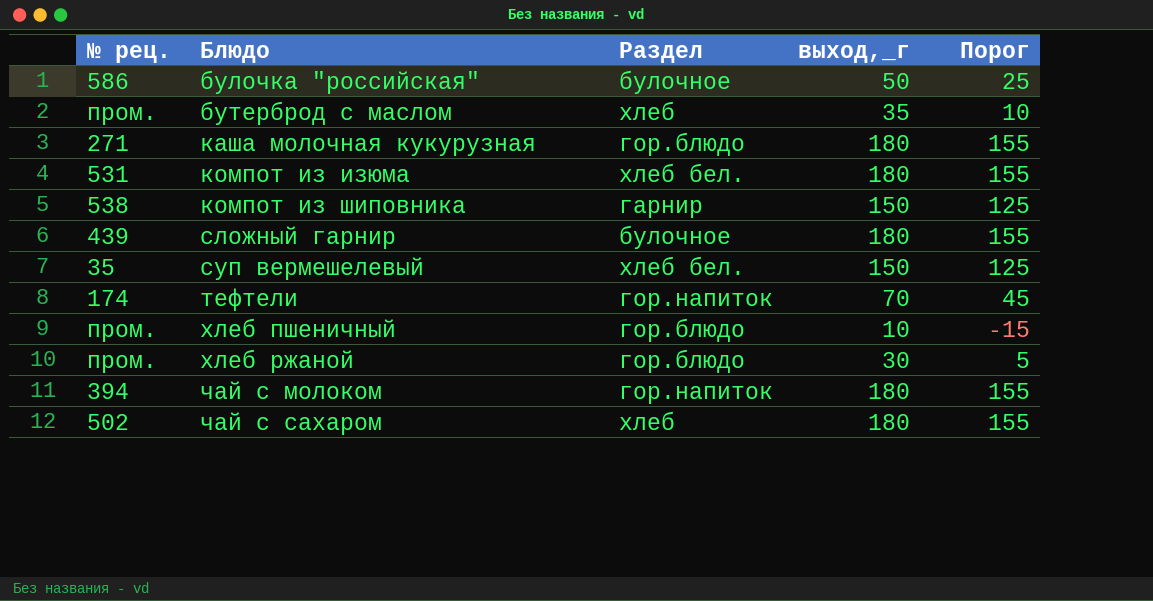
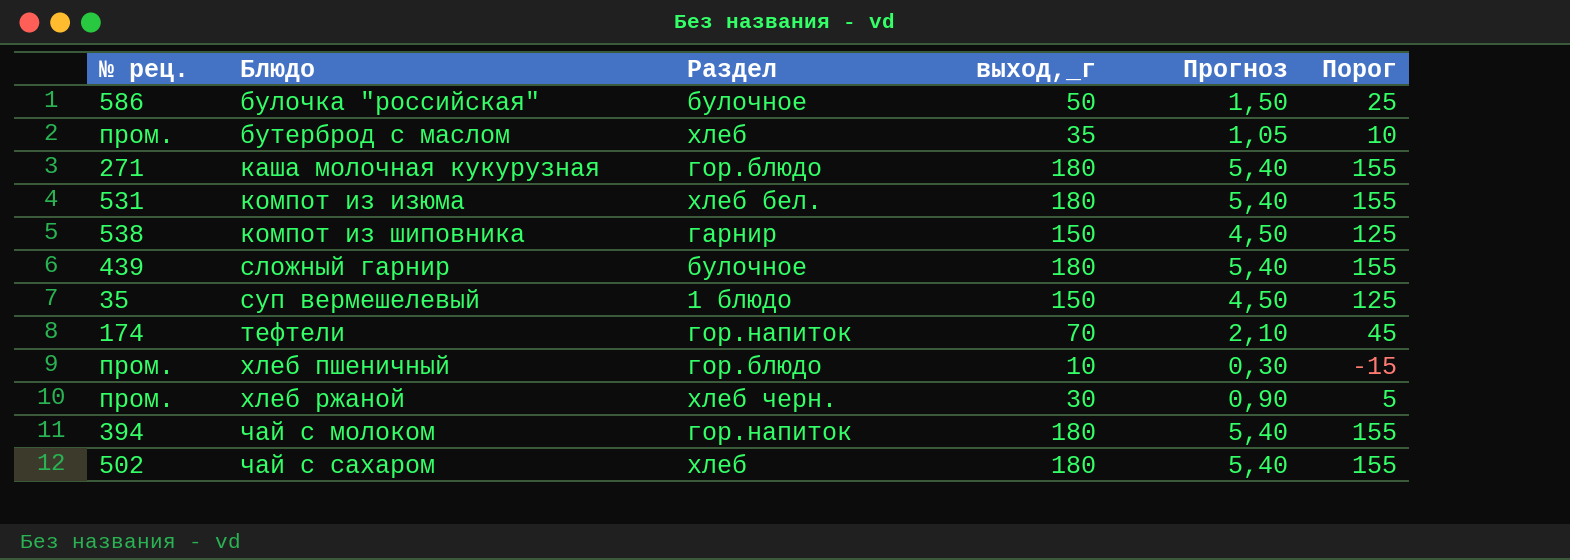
column Прогноз | formula: none -> [выход,_г] * 0,03
суп вермешелевый | Раздел: хлеб бел. -> 1 блюдо
хлеб ржаной | Раздел: гор.блюдо -> хлеб черн.

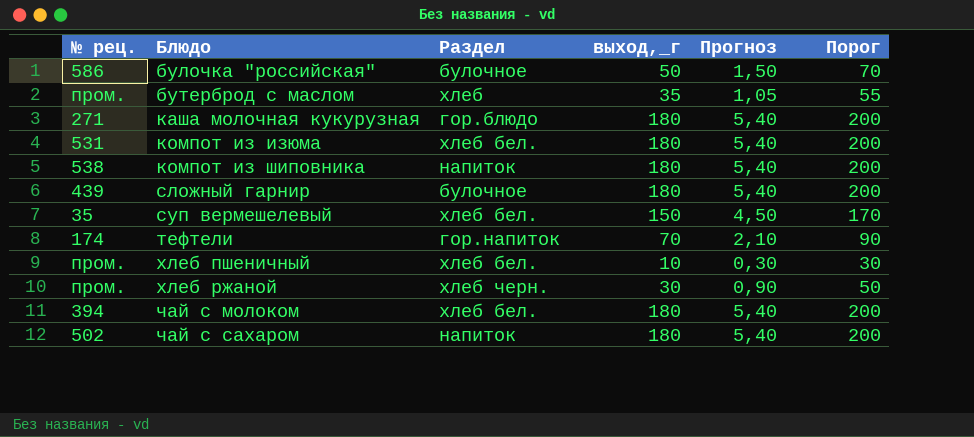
column Порог | formula: [выход,_г] - 25 -> [выход,_г] + 20
компот из шиповника | Раздел: гарнир -> напиток
компот из шиповника | выход,_г: 150 -> 180
компот из шиповника | Прогноз: 4,50 -> 5,40
суп вермешелевый | Раздел: 1 блюдо -> хлеб бел.
хлеб пшеничный | Раздел: гор.блюдо -> хлеб бел.
чай с молоком | Раздел: гор.напиток -> хлеб бел.
чай с сахаром | Раздел: хлеб -> напиток

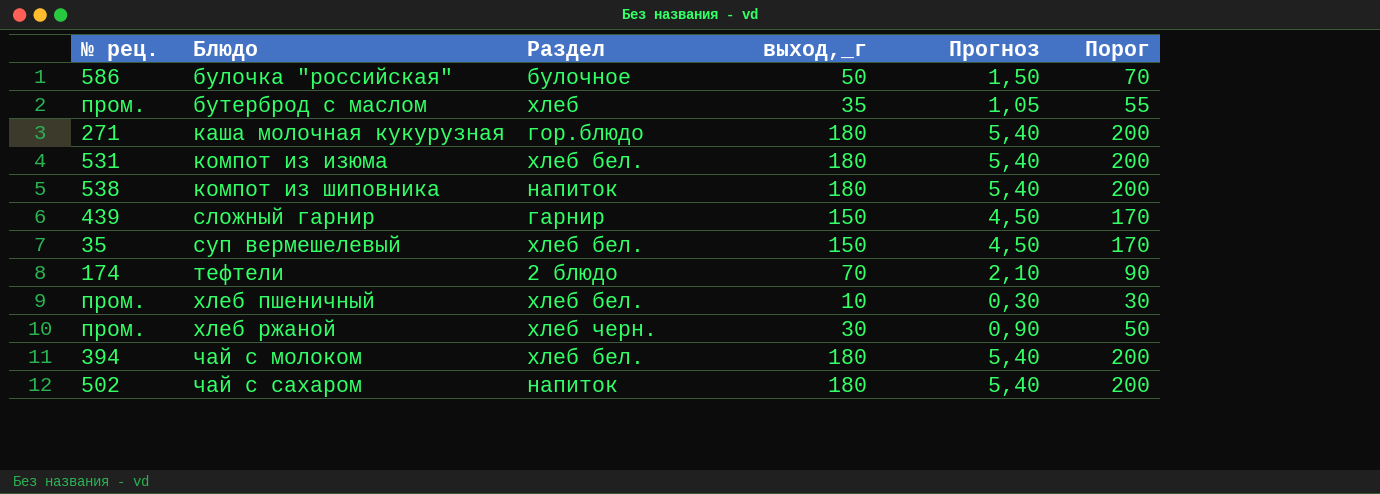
сложный гарнир | Раздел: булочное -> гарнир
сложный гарнир | выход,_г: 180 -> 150
сложный гарнир | Прогноз: 5,40 -> 4,50
сложный гарнир | Порог: 200 -> 170
тефтели | Раздел: гор.напиток -> 2 блюдо

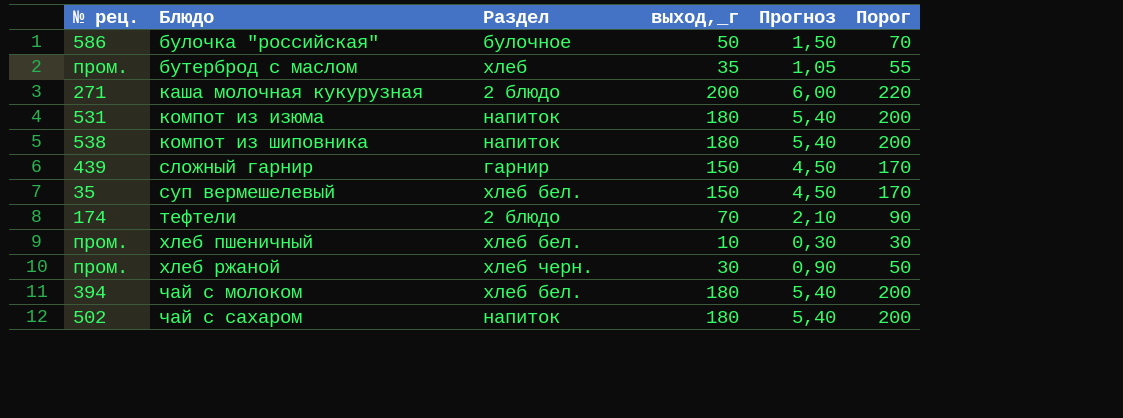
каша молочная кукурузная | Раздел: гор.блюдо -> 2 блюдо
каша молочная кукурузная | выход,_г: 180 -> 200
каша молочная кукурузная | Прогноз: 5,40 -> 6,00
каша молочная кукурузная | Порог: 200 -> 220
компот из изюма | Раздел: хлеб бел. -> напиток

